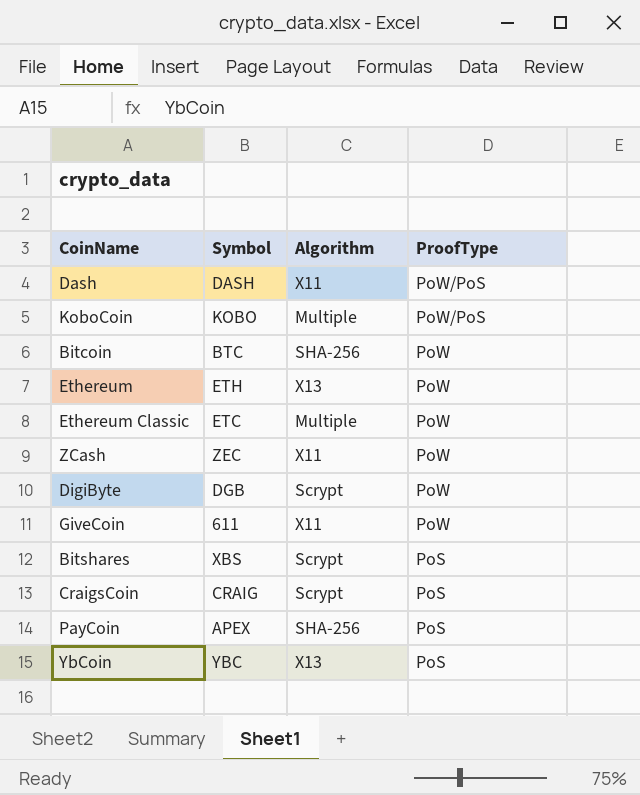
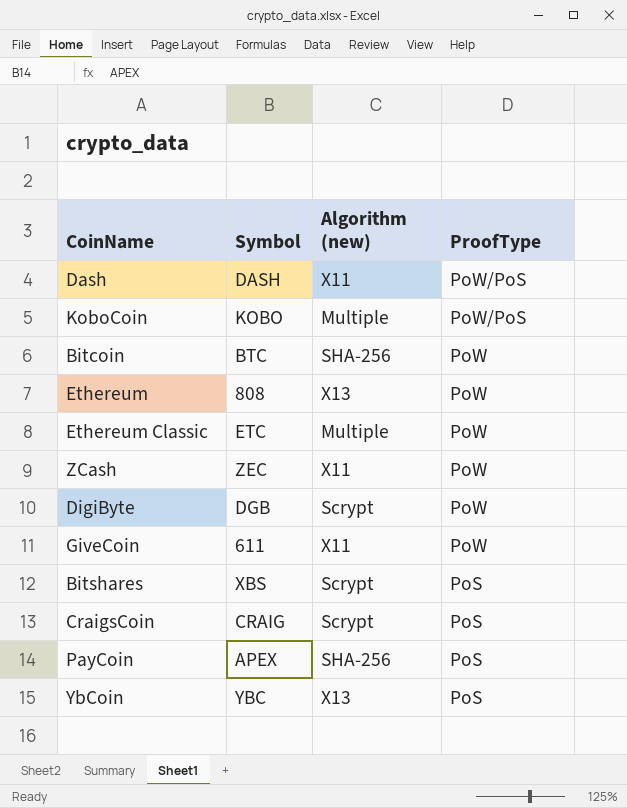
column name: Algorithm -> Algorithm (new)
Ethereum | Symbol: ETH -> 808

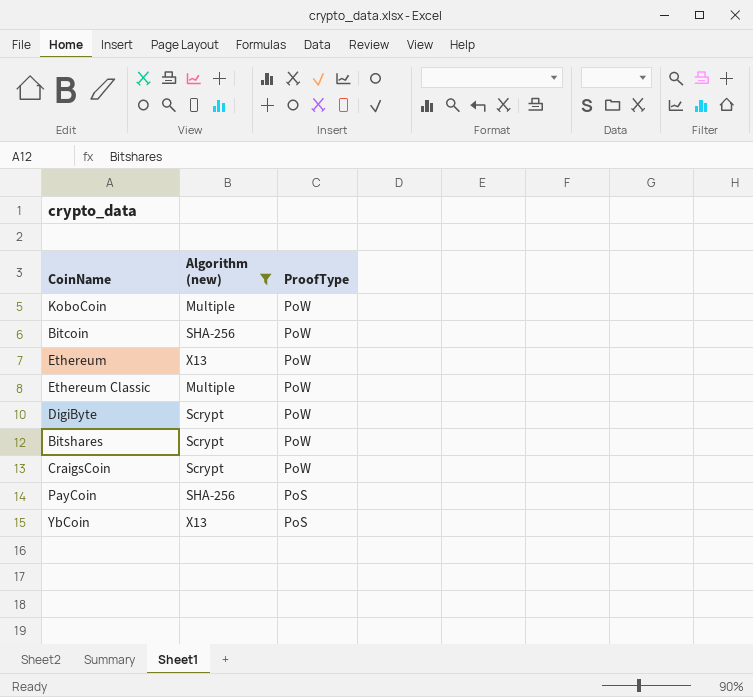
filter: none -> Algorithm (new) != X11
column Symbol | position: 2 -> none
KoboCoin | ProofType: PoW/PoS -> PoW
Bitshares | ProofType: PoS -> PoW
CraigsCoin | ProofType: PoS -> PoW

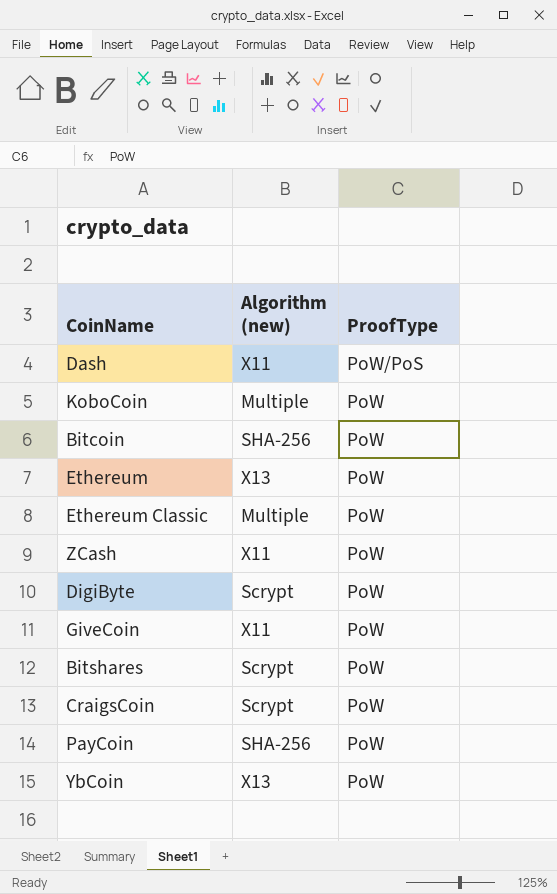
filter: Algorithm (new) != X11 -> none
PayCoin | ProofType: PoS -> PoW
YbCoin | ProofType: PoS -> PoW

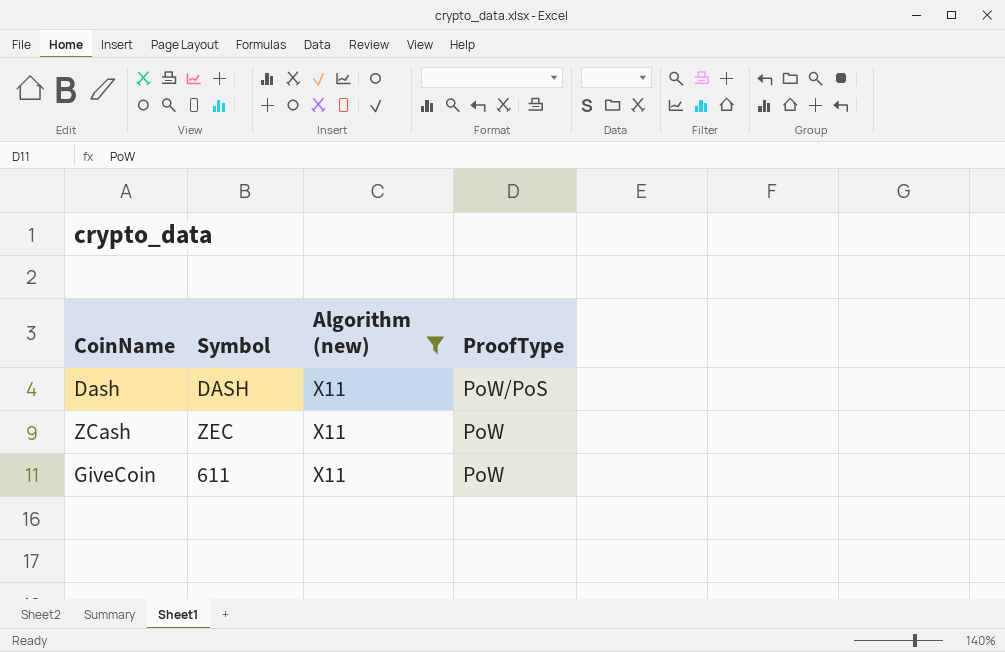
filter: none -> Algorithm (new) = X11
column Symbol | position: none -> 2

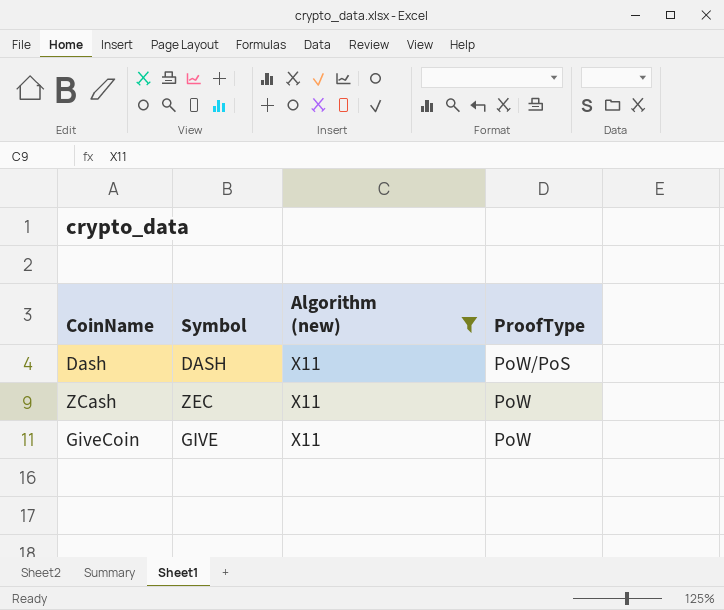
GiveCoin | Symbol: 611 -> GIVE

